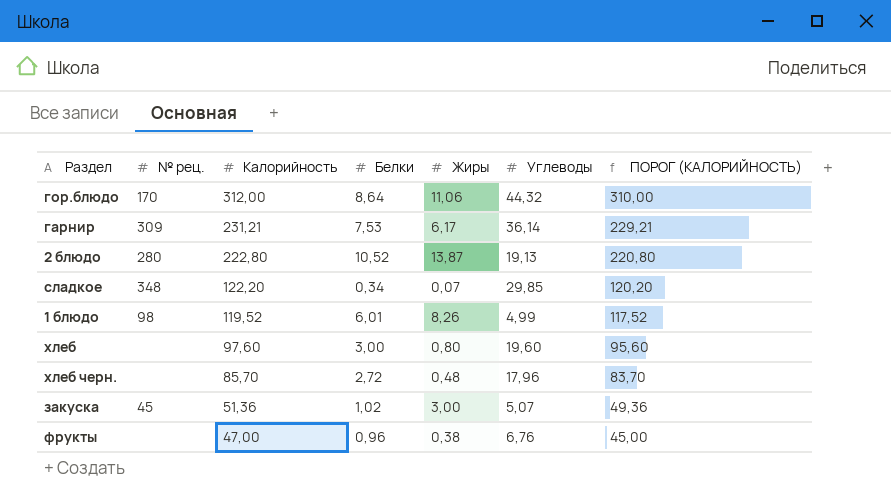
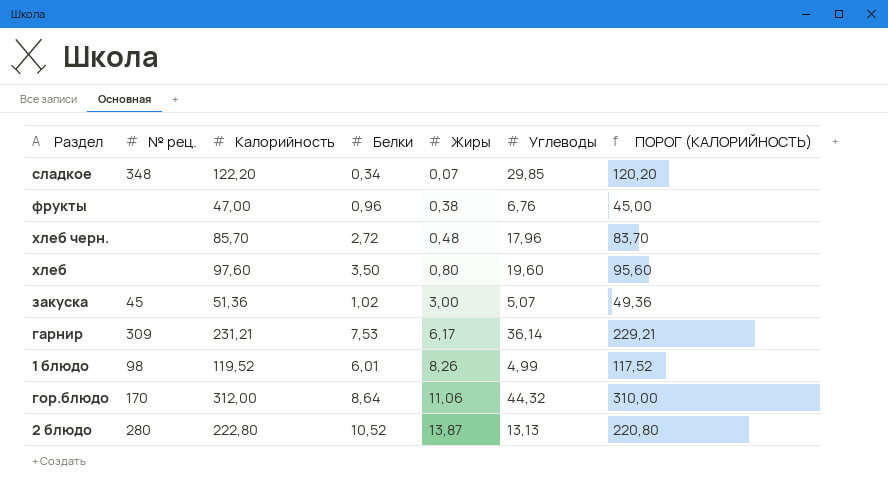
row order: Калорийность descending -> Жиры ascending
хлеб | Белки: 3,00 -> 3,50
2 блюдо | Углеводы: 19,13 -> 13,13

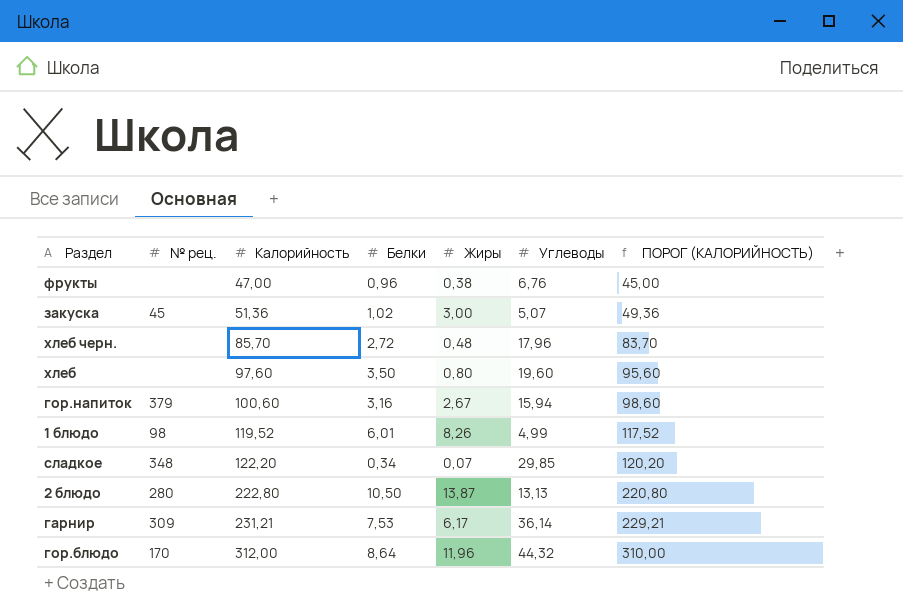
row order: Жиры ascending -> Калорийность ascending
row гор.напиток: none -> 379 | 100,60 | 3,16 | 2,67 | 15,94 | 98,60
2 блюдо | Белки: 10,52 -> 10,50
гор.блюдо | Жиры: 11,06 -> 11,96

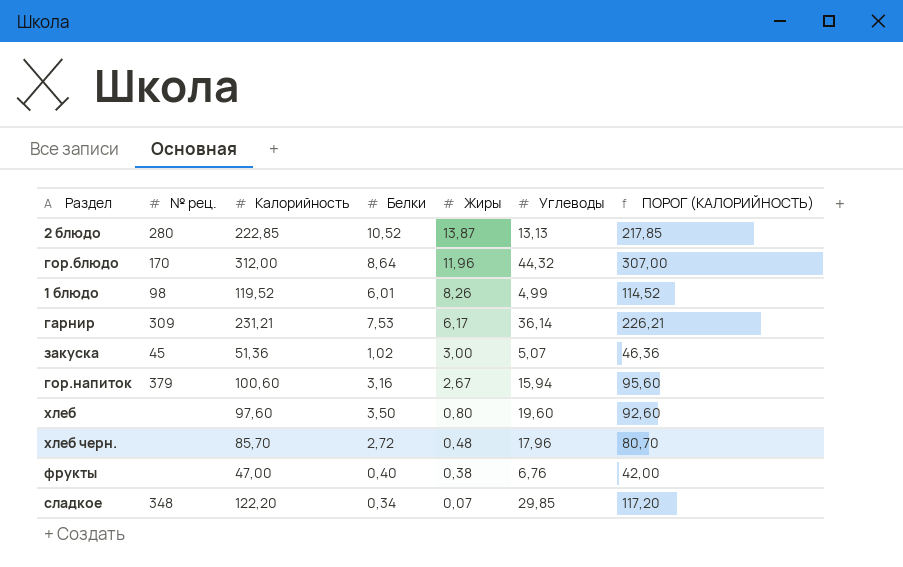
row order: Калорийность ascending -> Жиры descending
column ПОРОГ (КАЛОРИЙНОСТЬ) | formula: [Калорийность] - 2 -> [Калорийность] - 5
2 блюдо | Калорийность: 222,80 -> 222,85
2 блюдо | Белки: 10,50 -> 10,52
фрукты | Белки: 0,96 -> 0,40

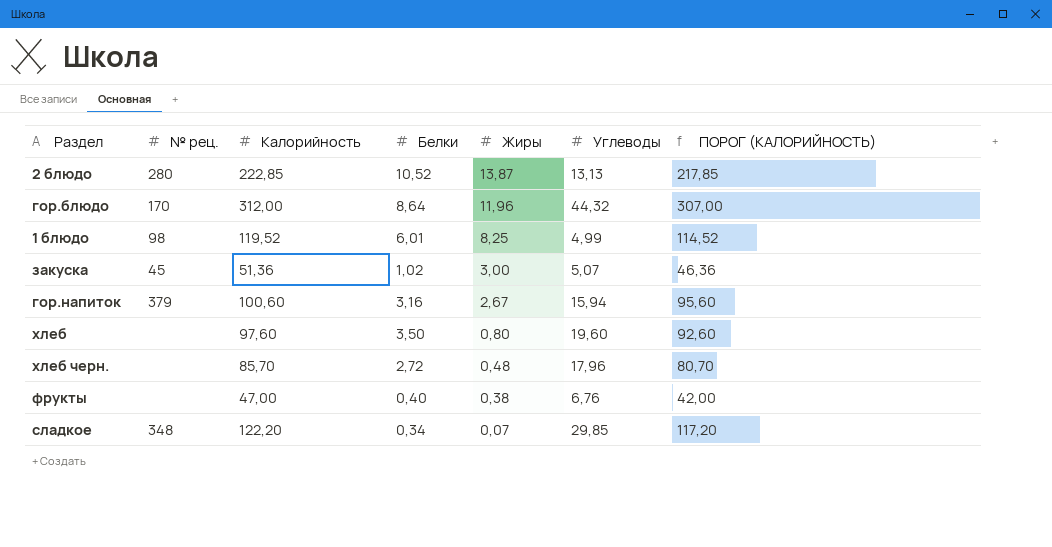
row гарнир: 309 | 231,21 | 7,53 | 6,17 | 36,14 | 226,21 -> none
1 блюдо | Жиры: 8,26 -> 8,25

